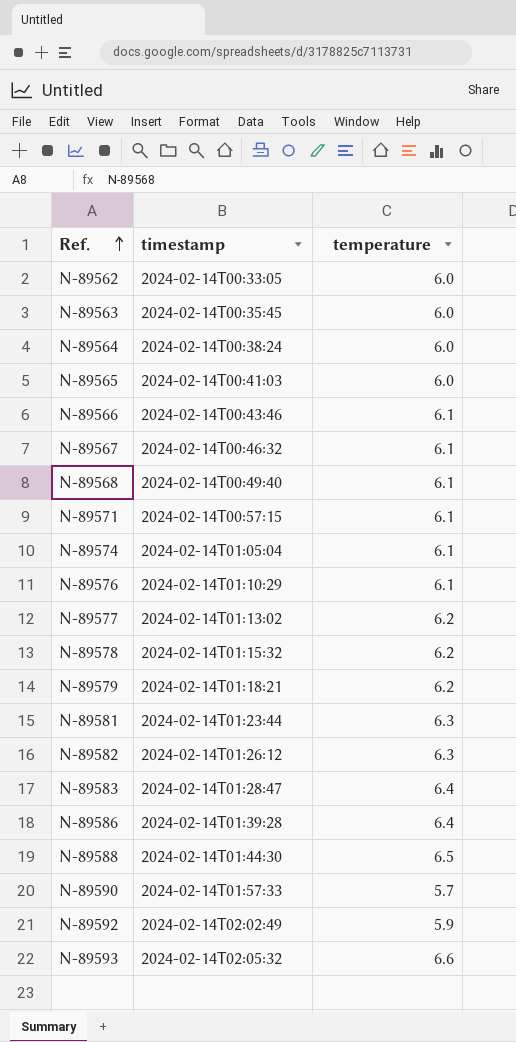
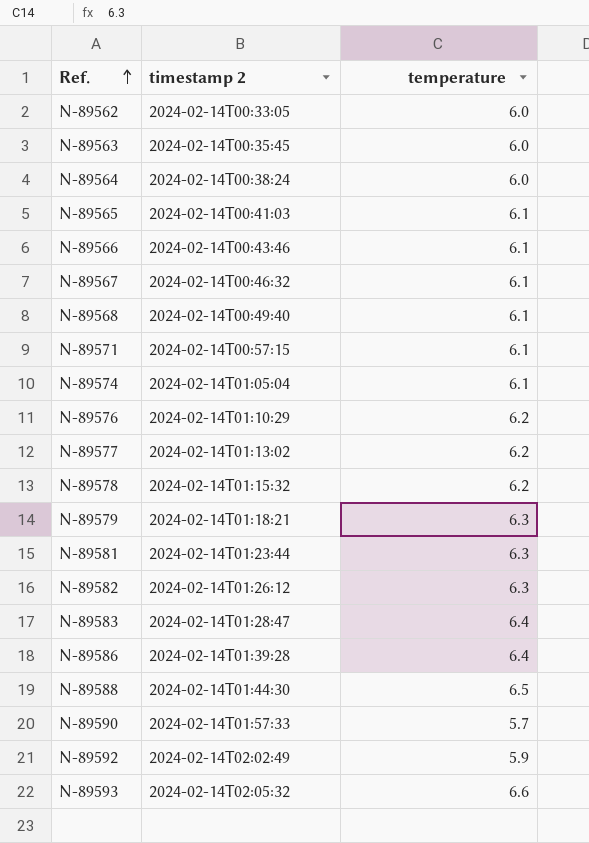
column name: timestamp -> timestamp 2
N-89565 | temperature: 6.0 -> 6.1
N-89576 | temperature: 6.1 -> 6.2
N-89579 | temperature: 6.2 -> 6.3

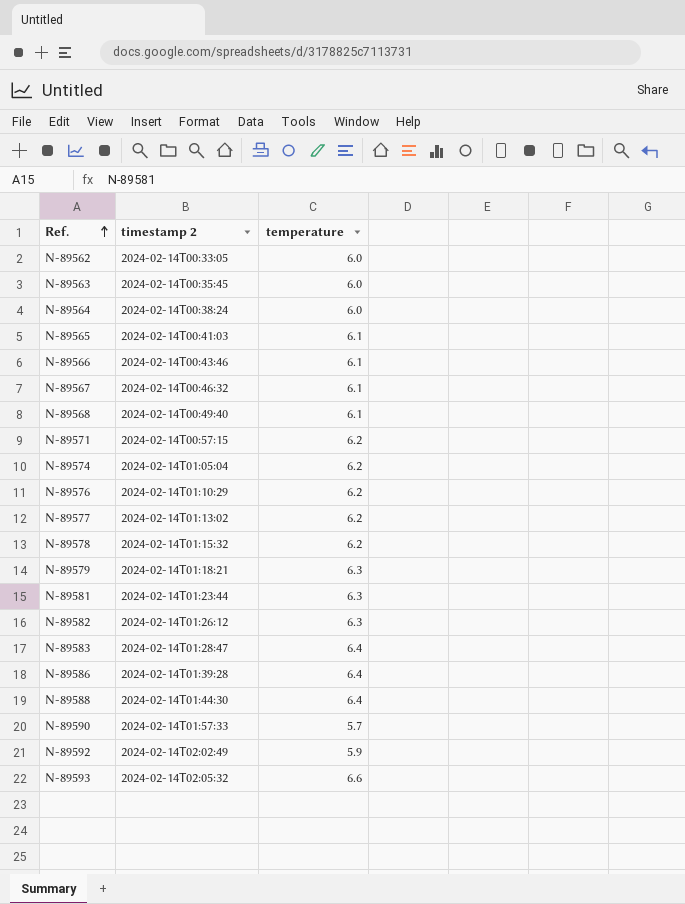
N-89571 | temperature: 6.1 -> 6.2
N-89574 | temperature: 6.1 -> 6.2
N-89588 | temperature: 6.5 -> 6.4

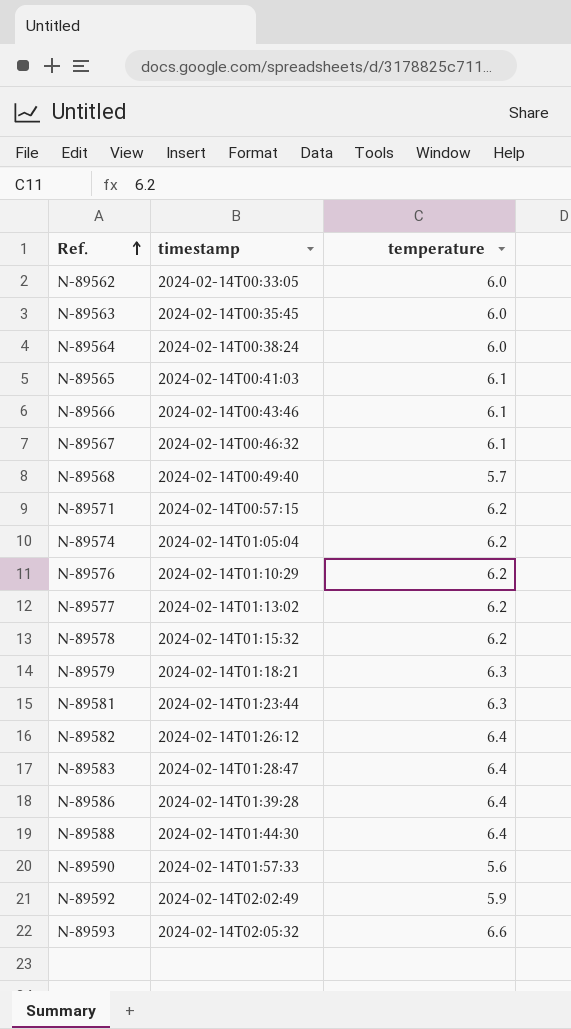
column name: timestamp 2 -> timestamp
N-89568 | temperature: 6.1 -> 5.7
N-89582 | temperature: 6.3 -> 6.4
N-89590 | temperature: 5.7 -> 5.6

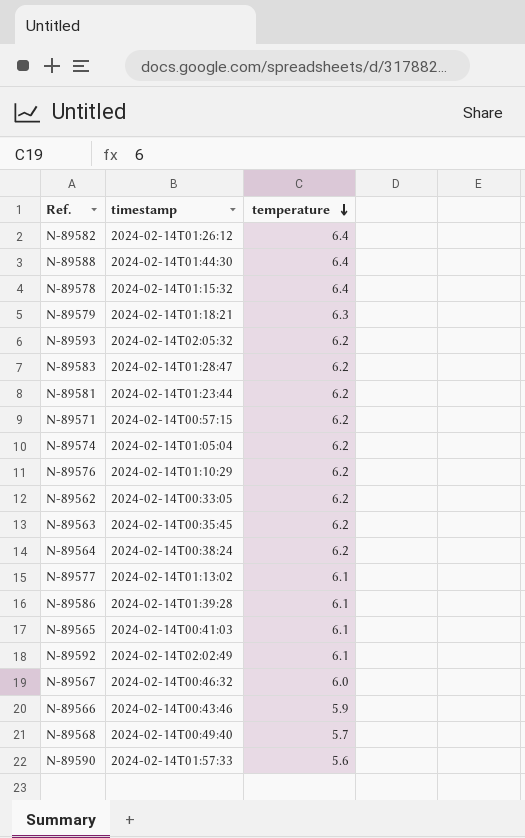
row order: Ref. ascending -> temperature descending
N-89578 | temperature: 6.2 -> 6.4
N-89593 | temperature: 6.6 -> 6.2
N-89583 | temperature: 6.4 -> 6.2
N-89581 | temperature: 6.3 -> 6.2
N-89562 | temperature: 6.0 -> 6.2
N-89563 | temperature: 6.0 -> 6.2
N-89564 | temperature: 6.0 -> 6.2
N-89577 | temperature: 6.2 -> 6.1
N-89586 | temperature: 6.4 -> 6.1
N-89592 | temperature: 5.9 -> 6.1
N-89567 | temperature: 6.1 -> 6.0
N-89566 | temperature: 6.1 -> 5.9

